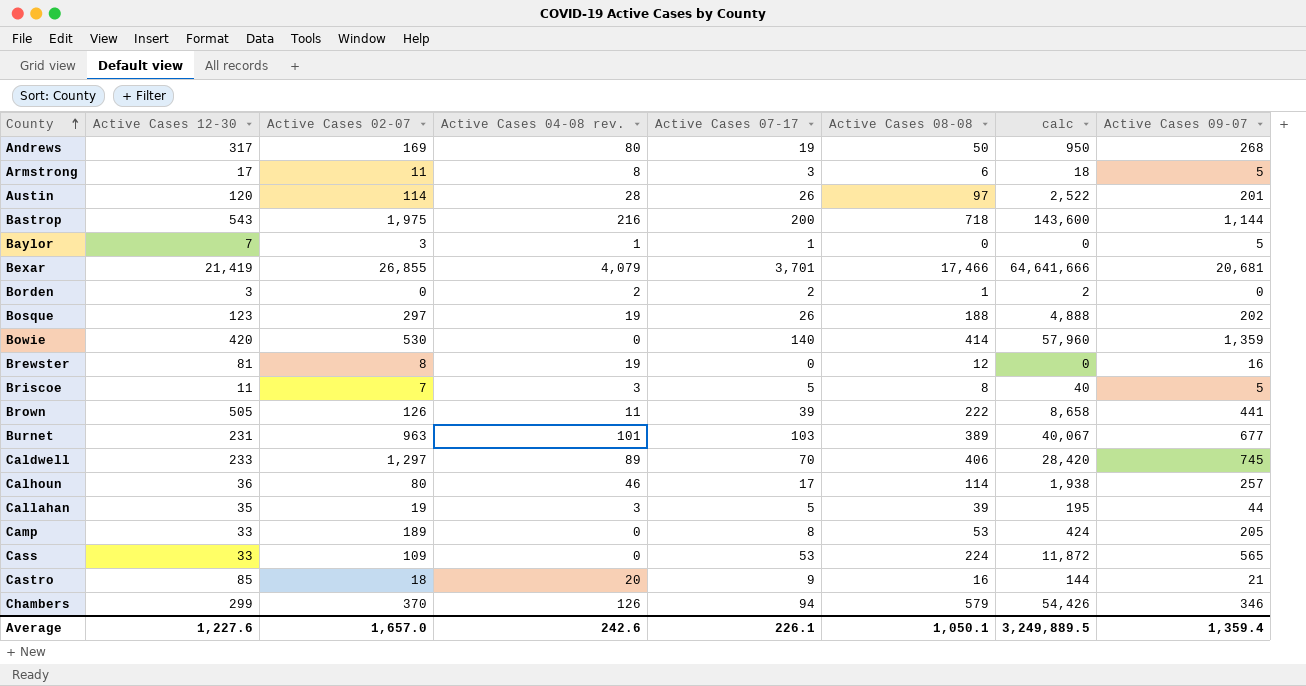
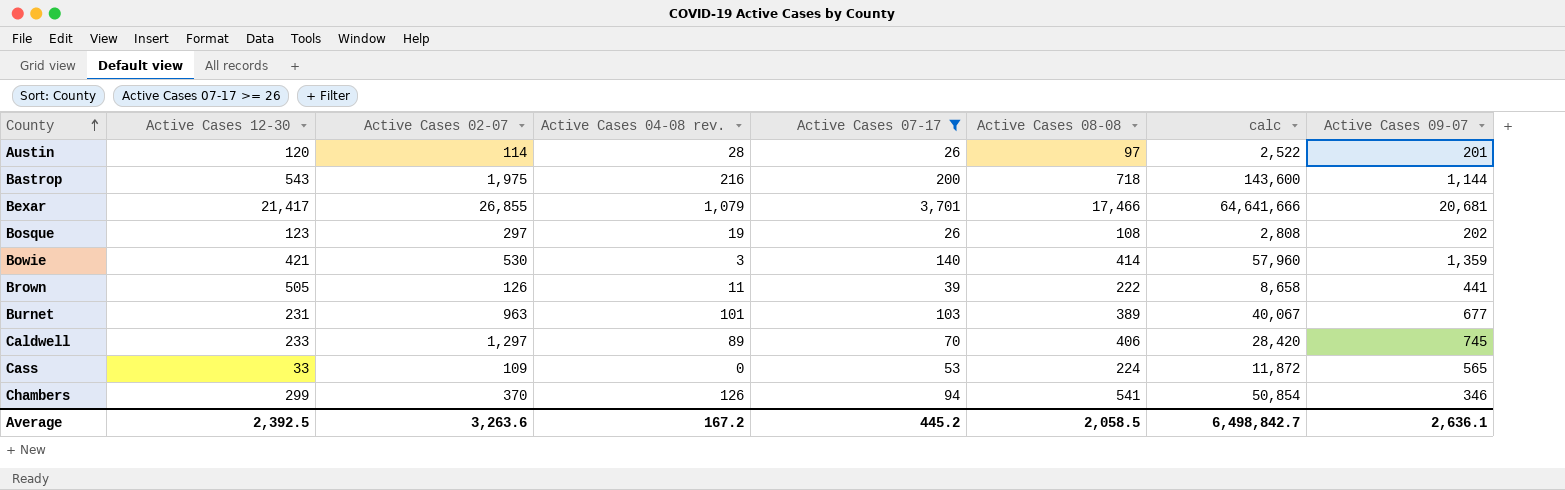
filter: none -> Active Cases 07-17 >= 26
Bexar | Active Cases 12-30: 21,419 -> 21,417
Bexar | Active Cases 04-08 rev.: 4,079 -> 1,079
Bosque | Active Cases 08-08: 188 -> 108
Bosque | calc: 4,888 -> 2,808
Bowie | Active Cases 12-30: 420 -> 421
Bowie | Active Cases 04-08 rev.: 0 -> 3
Chambers | Active Cases 08-08: 579 -> 541
Chambers | calc: 54,426 -> 50,854
Average | Active Cases 12-30: 1,227.6 -> 2,392.5
Average | Active Cases 02-07: 1,657.0 -> 3,263.6
Average | Active Cases 04-08 rev.: 242.6 -> 167.2
Average | Active Cases 07-17: 226.1 -> 445.2
Average | Active Cases 08-08: 1,050.1 -> 2,058.5
Average | calc: 3,249,889.5 -> 6,498,842.7
Average | Active Cases 09-07: 1,359.4 -> 2,636.1

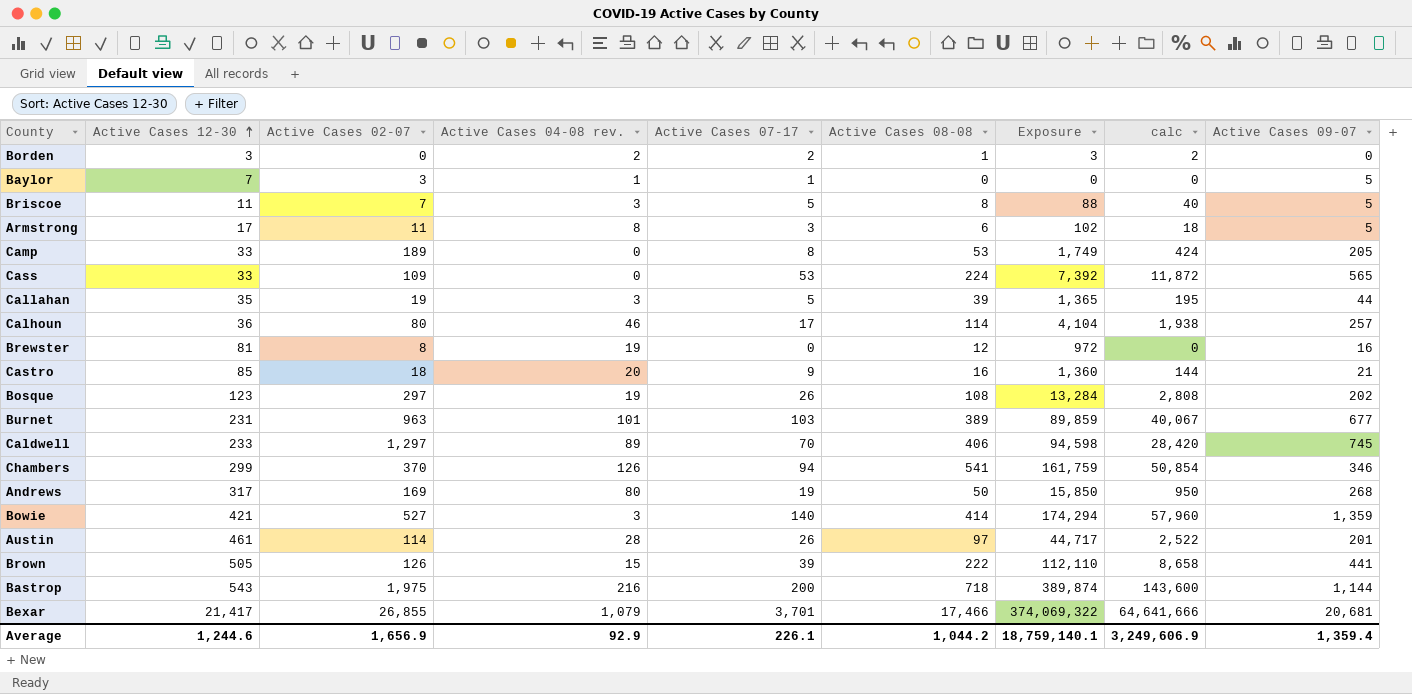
filter: Active Cases 07-17 >= 26 -> none
row order: County ascending -> Active Cases 12-30 ascending
column Exposure | formula: none -> [Active Cases 12-30] * [Active Cases 08-08]
Bowie | Active Cases 02-07: 530 -> 527
Austin | Active Cases 12-30: 120 -> 461
Brown | Active Cases 04-08 rev.: 11 -> 15
Average | Active Cases 12-30: 2,392.5 -> 1,244.6
Average | Active Cases 02-07: 3,263.6 -> 1,656.9
Average | Active Cases 04-08 rev.: 167.2 -> 92.9
Average | Active Cases 07-17: 445.2 -> 226.1
Average | Active Cases 08-08: 2,058.5 -> 1,044.2
Average | calc: 6,498,842.7 -> 3,249,606.9
Average | Active Cases 09-07: 2,636.1 -> 1,359.4

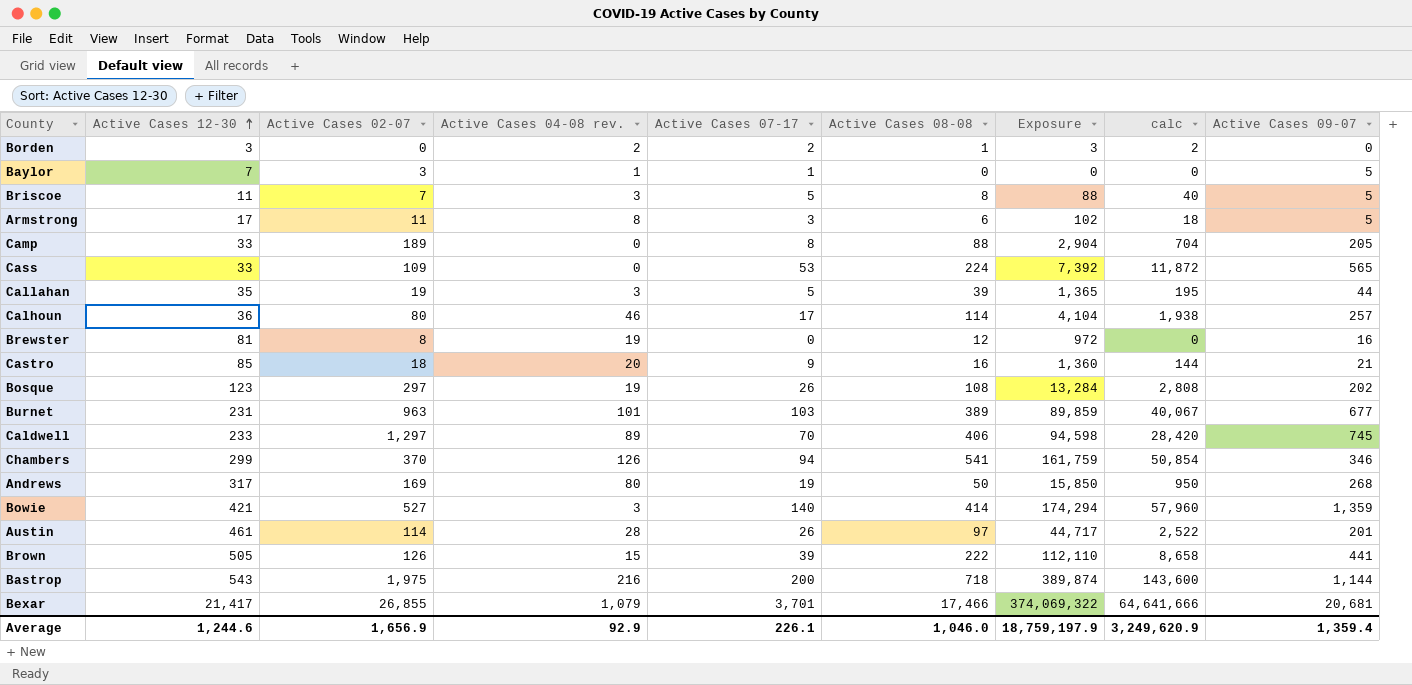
Camp | Active Cases 08-08: 53 -> 88
Camp | Exposure: 1,749 -> 2,904
Camp | calc: 424 -> 704
Average | Active Cases 08-08: 1,044.2 -> 1,046.0
Average | Exposure: 18,759,140.1 -> 18,759,197.9
Average | calc: 3,249,606.9 -> 3,249,620.9

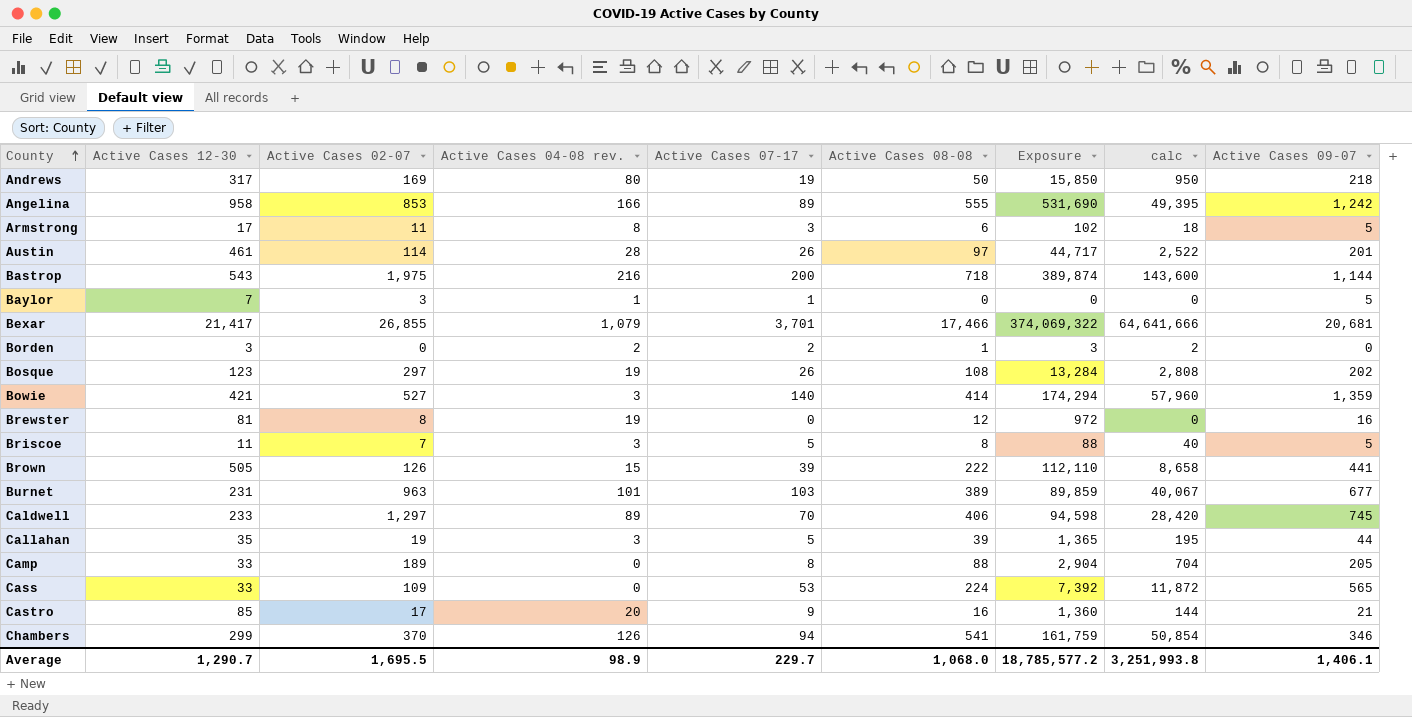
row order: Active Cases 12-30 ascending -> County ascending
row Calhoun: 36 | 80 | 46 | 17 | 114 | 4,104 | 1,938 | 257 -> none
Andrews | Active Cases 09-07: 268 -> 218
row Angelina: none -> 958 | 853 | 166 | 89 | 555 | 531,690 | 49,395 | 1,242
Castro | Active Cases 02-07: 18 -> 17
Average | Active Cases 12-30: 1,244.6 -> 1,290.7
Average | Active Cases 02-07: 1,656.9 -> 1,695.5
Average | Active Cases 04-08 rev.: 92.9 -> 98.9
Average | Active Cases 07-17: 226.1 -> 229.7
Average | Active Cases 08-08: 1,046.0 -> 1,068.0
Average | Exposure: 18,759,197.9 -> 18,785,577.2
Average | calc: 3,249,620.9 -> 3,251,993.8
Average | Active Cases 09-07: 1,359.4 -> 1,406.1

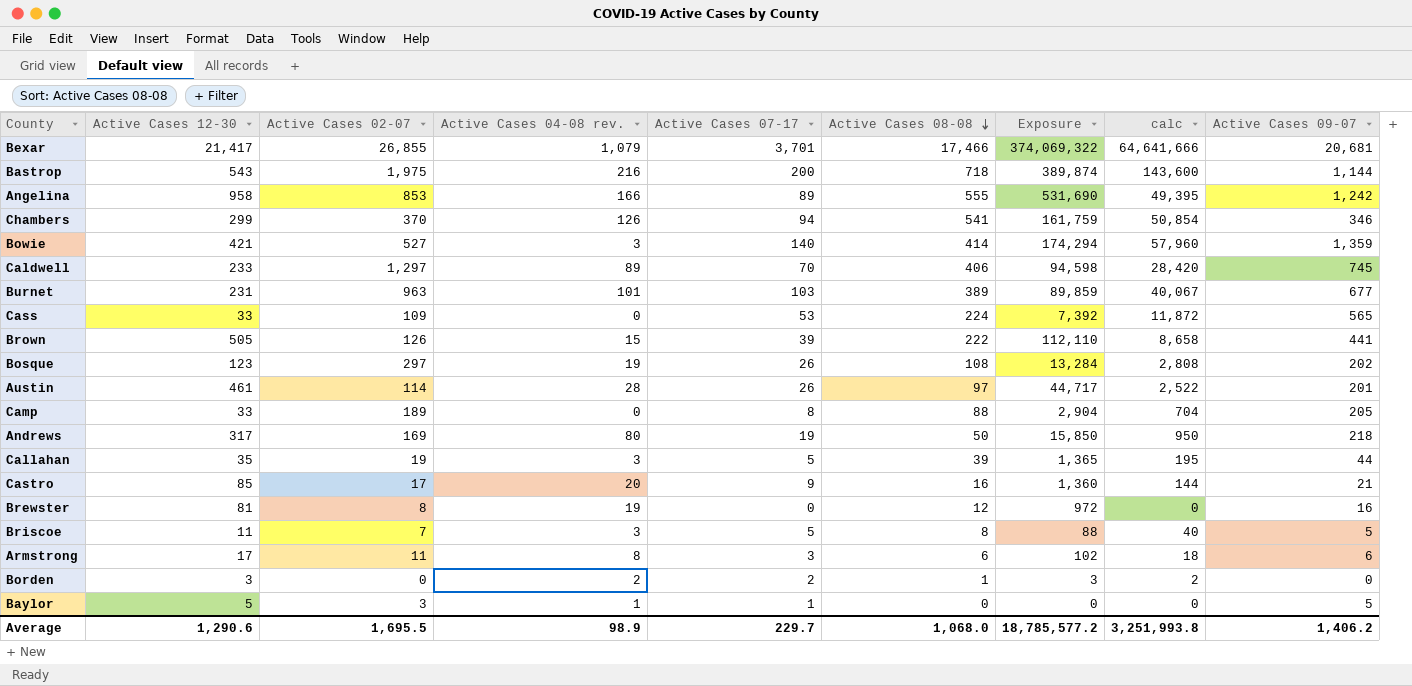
row order: County ascending -> Active Cases 08-08 descending
Armstrong | Active Cases 09-07: 5 -> 6
Baylor | Active Cases 12-30: 7 -> 5
Average | Active Cases 12-30: 1,290.7 -> 1,290.6
Average | Active Cases 09-07: 1,406.1 -> 1,406.2

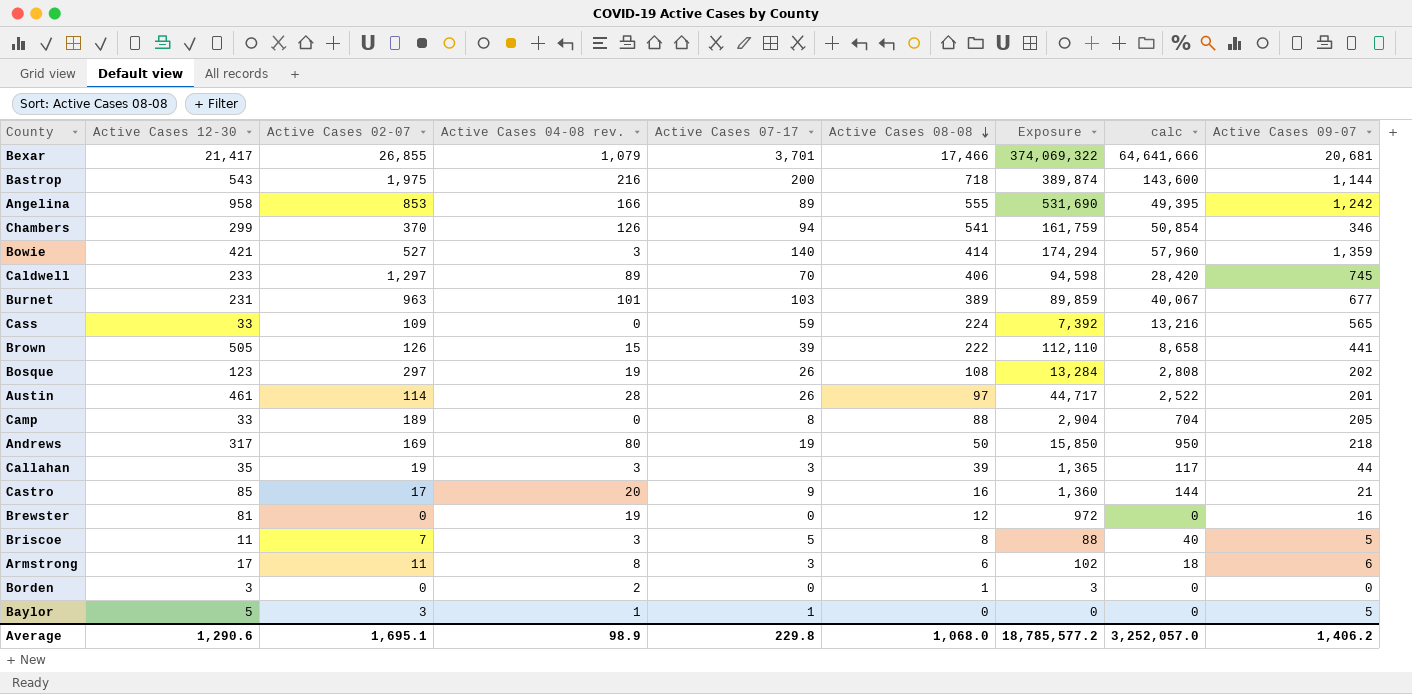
Cass | Active Cases 07-17: 53 -> 59
Cass | calc: 11,872 -> 13,216
Callahan | Active Cases 07-17: 5 -> 3
Callahan | calc: 195 -> 117
Brewster | Active Cases 02-07: 8 -> 0
Borden | Active Cases 07-17: 2 -> 0
Borden | calc: 2 -> 0
Average | Active Cases 02-07: 1,695.5 -> 1,695.1
Average | Active Cases 07-17: 229.7 -> 229.8
Average | calc: 3,251,993.8 -> 3,252,057.0

